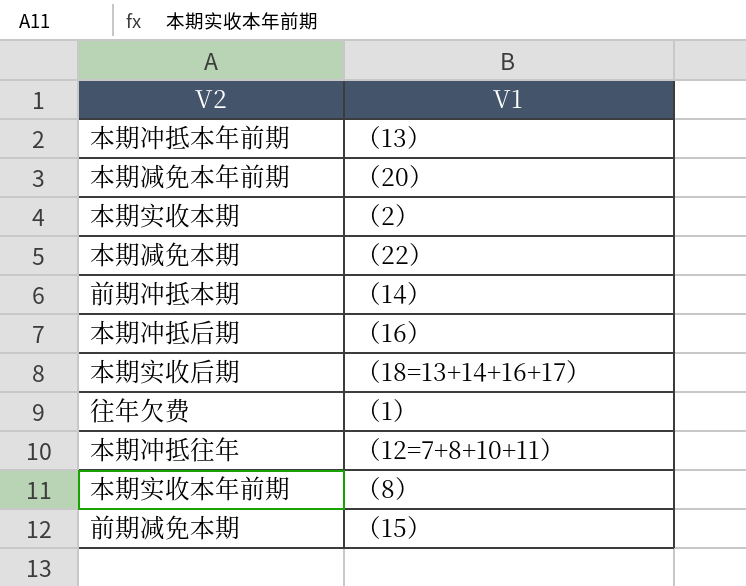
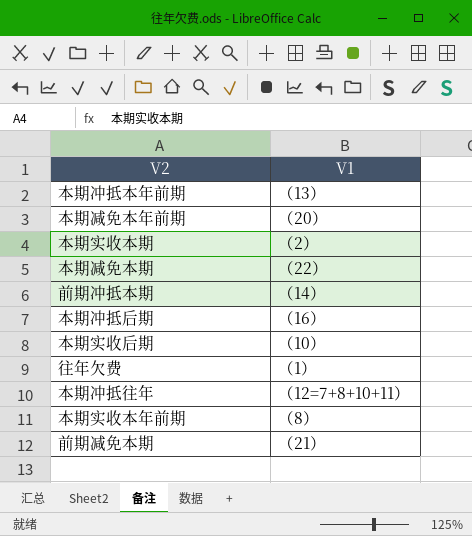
本期实收后期 | V1: （18=13+14+16+17） -> （10）
前期减免本期 | V1: （15） -> （21）

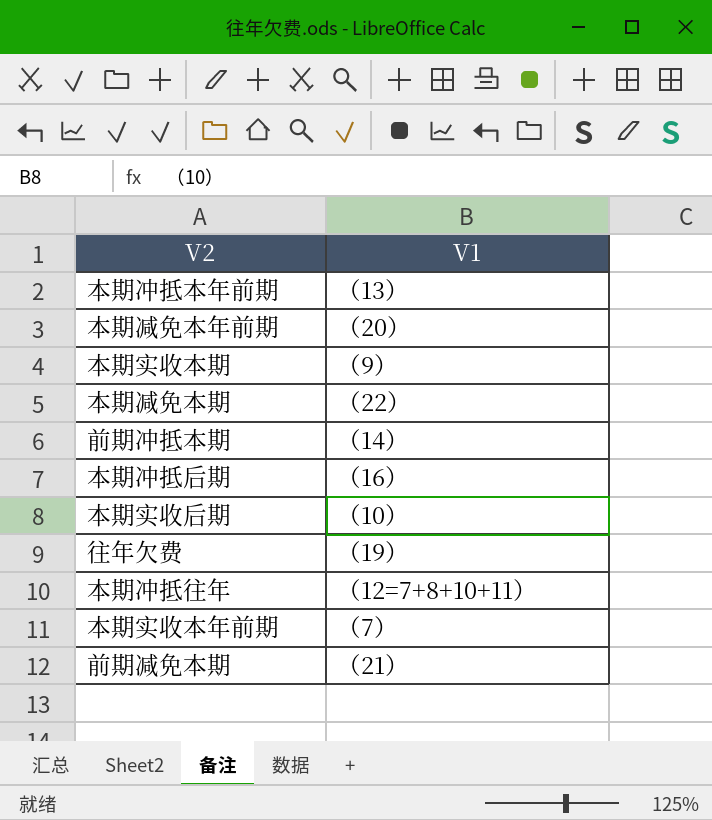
本期实收本期 | V1: （2） -> （9）
往年欠费 | V1: （1） -> （19）
本期实收本年前期 | V1: （8） -> （7）

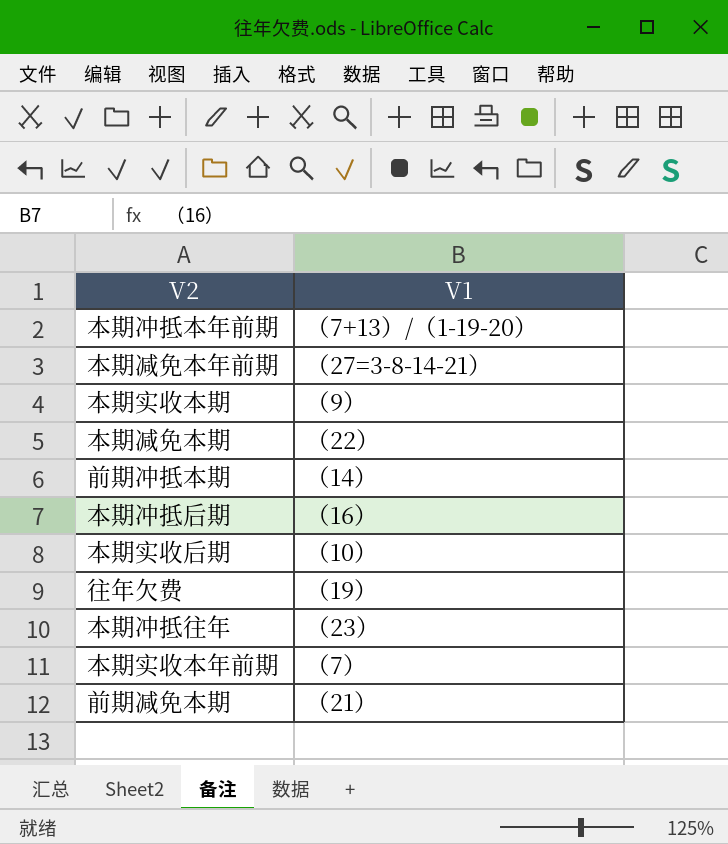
本期冲抵本年前期 | V1: （13） -> （7+13）/（1-19-20）
本期减免本年前期 | V1: （20） -> （27=3-8-14-21）
本期冲抵往年 | V1: （12=7+8+10+11） -> （23）

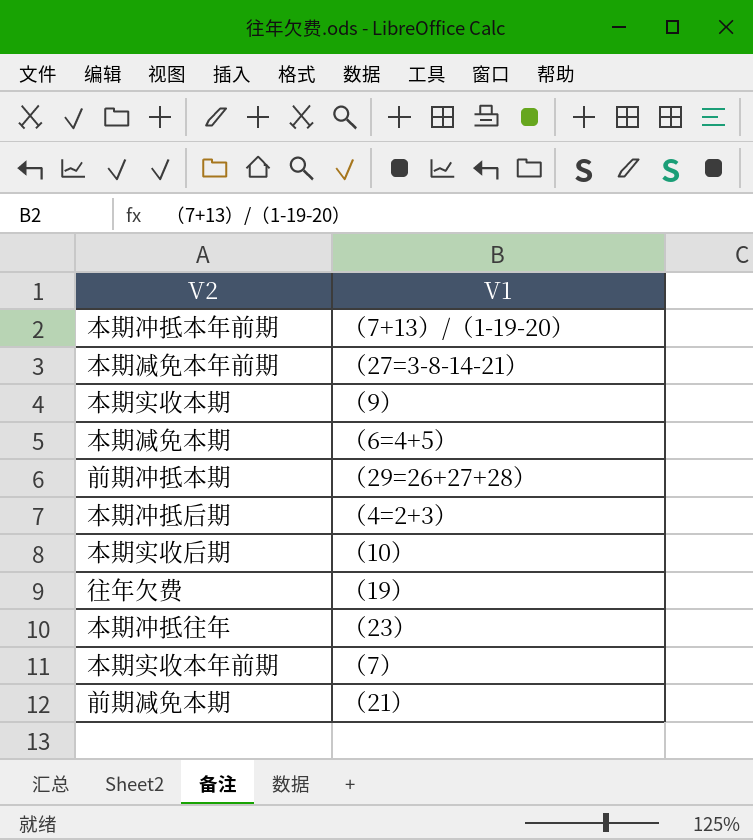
本期减免本期 | V1: （22） -> （6=4+5）
前期冲抵本期 | V1: （14） -> （29=26+27+28）
本期冲抵后期 | V1: （16） -> （4=2+3）

